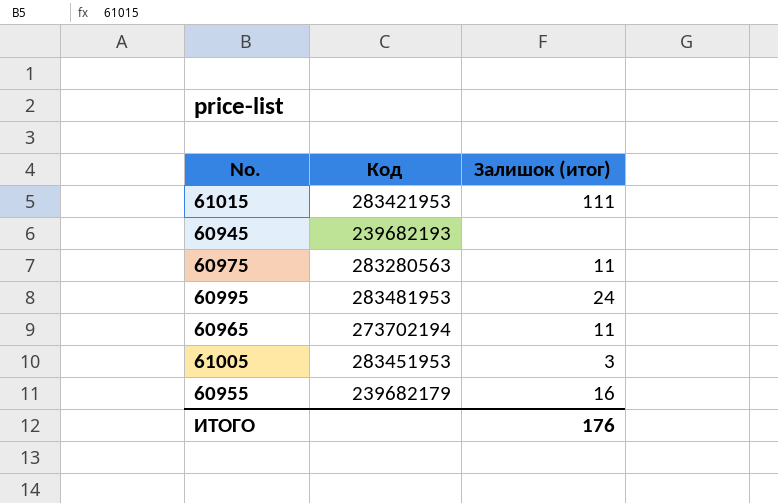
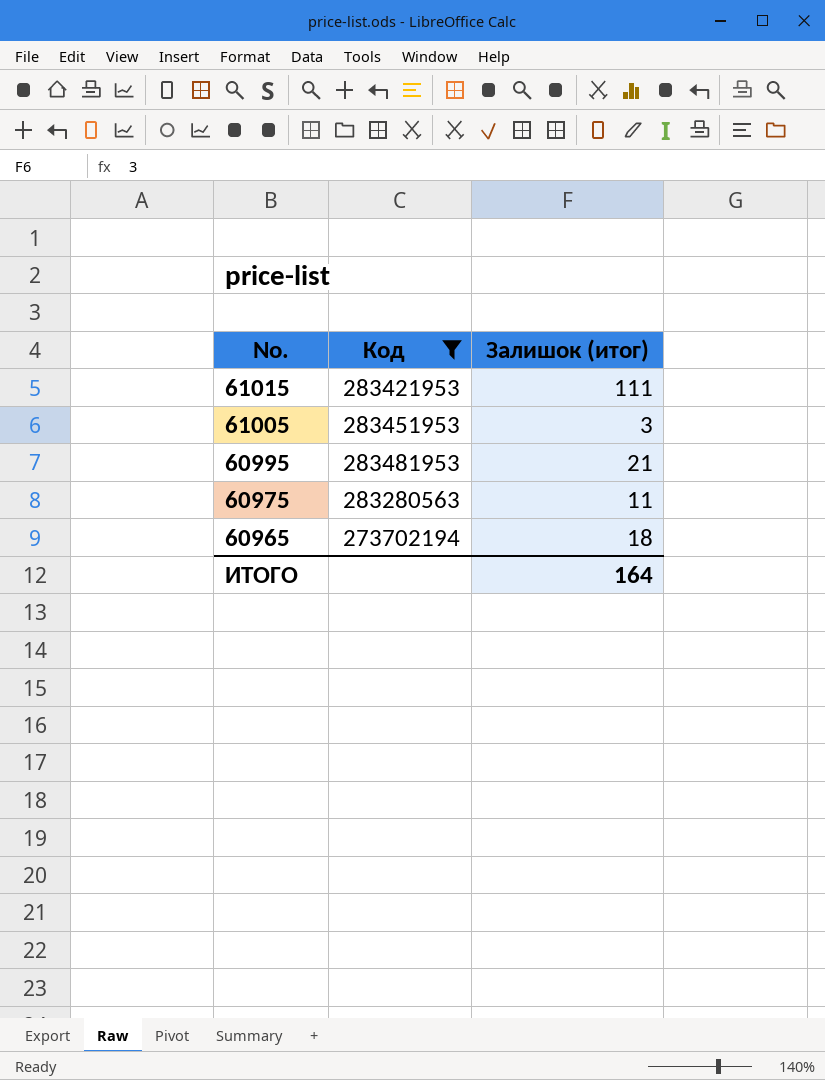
filter: none -> Код >= 273702194
row order: none -> No. descending
60995 | Залишок (итог): 24 -> 21
60965 | Залишок (итог): 11 -> 18
ИТОГО | Залишок (итог): 176 -> 164

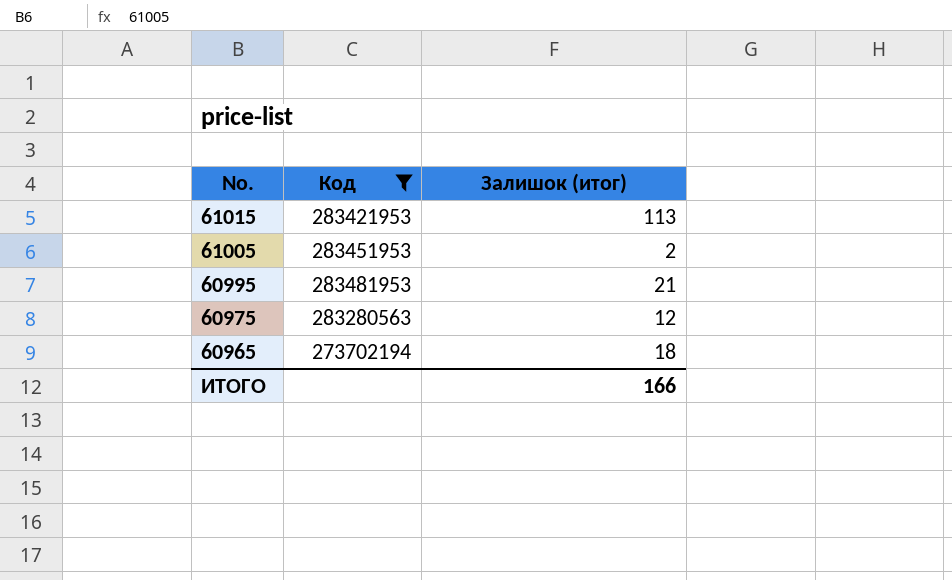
61015 | Залишок (итог): 111 -> 113
61005 | Залишок (итог): 3 -> 2
60975 | Залишок (итог): 11 -> 12
ИТОГО | Залишок (итог): 164 -> 166

